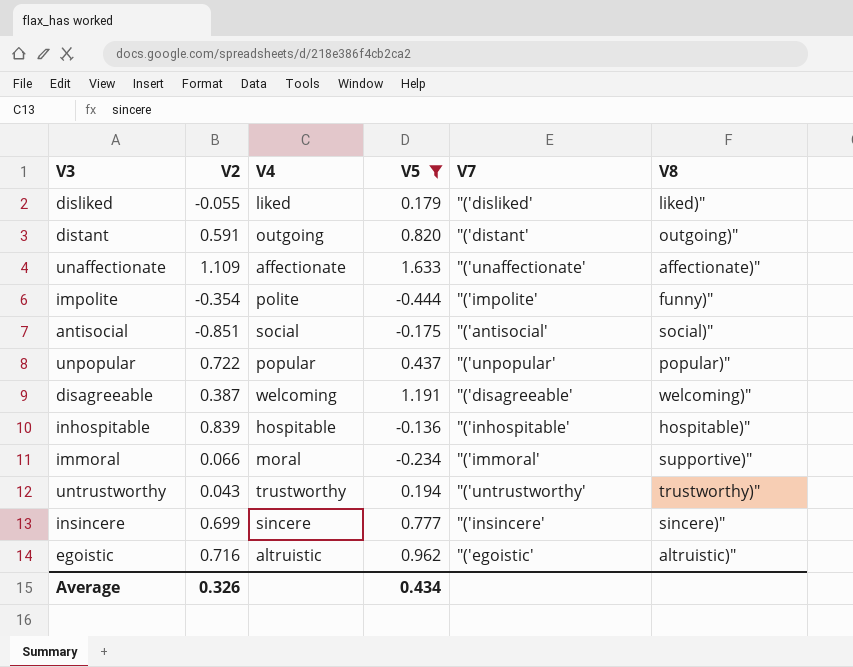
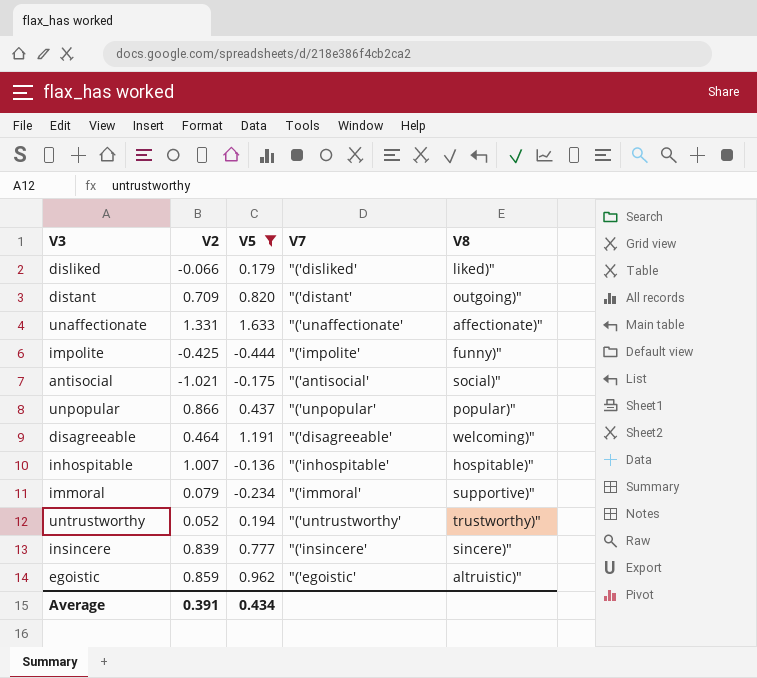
column V4 | position: 3 -> none
disliked | V2: -0.055 -> -0.066
distant | V2: 0.591 -> 0.709
unaffectionate | V2: 1.109 -> 1.331
impolite | V2: -0.354 -> -0.425
antisocial | V2: -0.851 -> -1.021
unpopular | V2: 0.722 -> 0.866
disagreeable | V2: 0.387 -> 0.464
inhospitable | V2: 0.839 -> 1.007
immoral | V2: 0.066 -> 0.079
untrustworthy | V2: 0.043 -> 0.052
insincere | V2: 0.699 -> 0.839
egoistic | V2: 0.716 -> 0.859
Average | V2: 0.326 -> 0.391

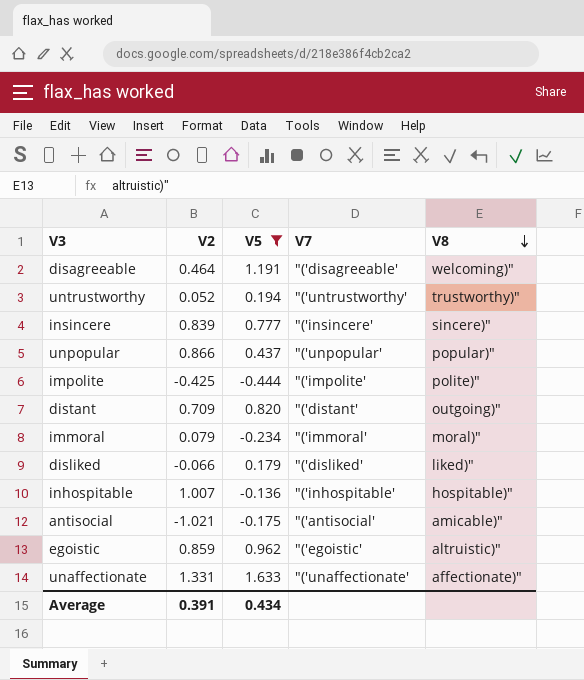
row order: none -> V8 descending
impolite | V8: funny)" -> polite)"
immoral | V8: supportive)" -> moral)"
antisocial | V8: social)" -> amicable)"

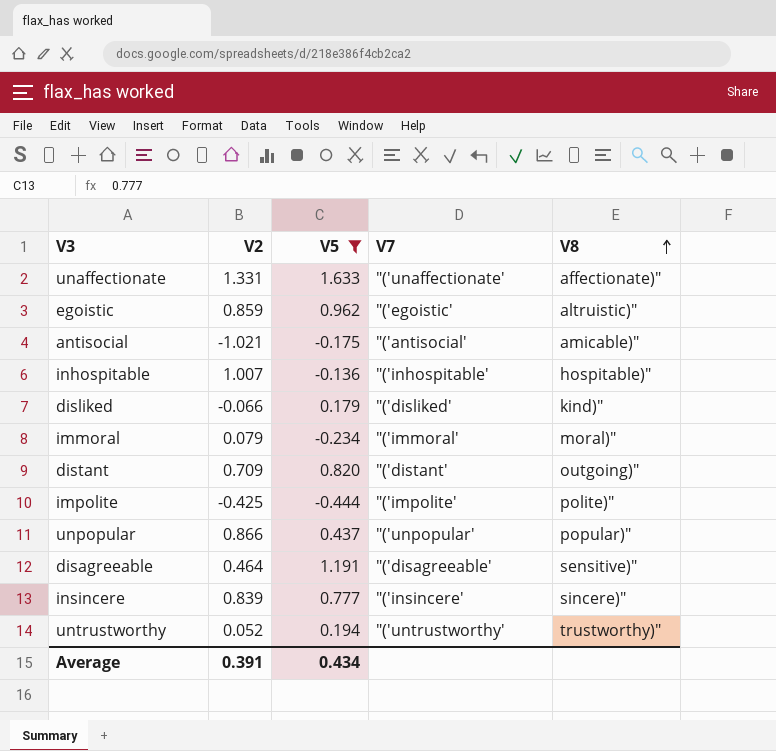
row order: V8 descending -> V8 ascending
disliked | V8: liked)" -> kind)"
disagreeable | V8: welcoming)" -> sensitive)"

